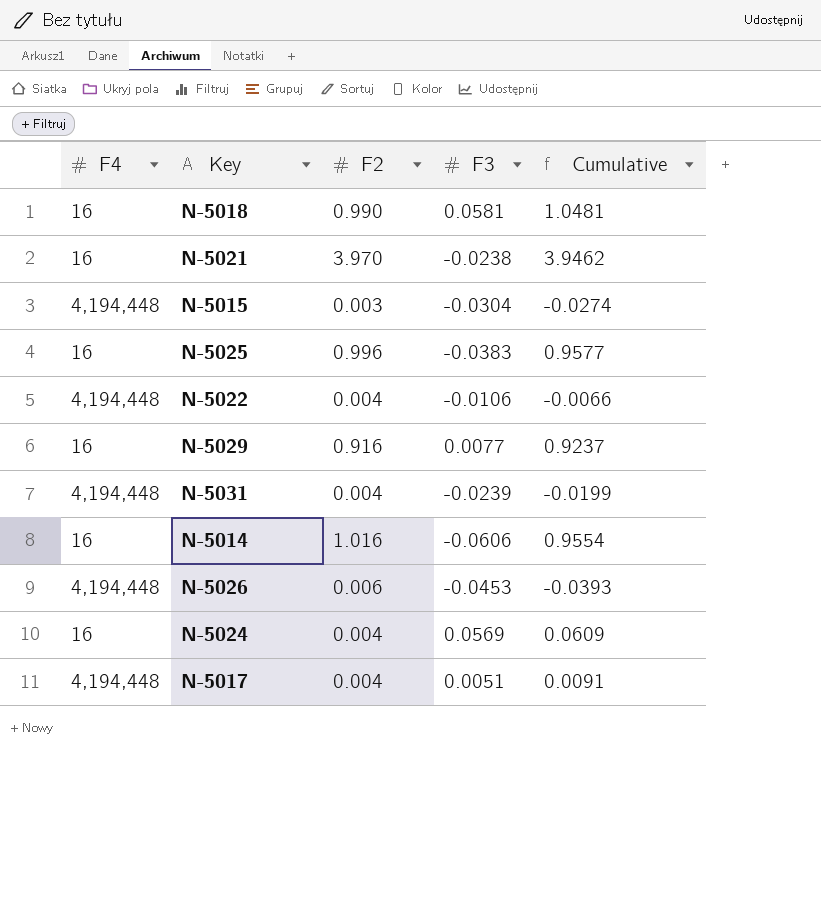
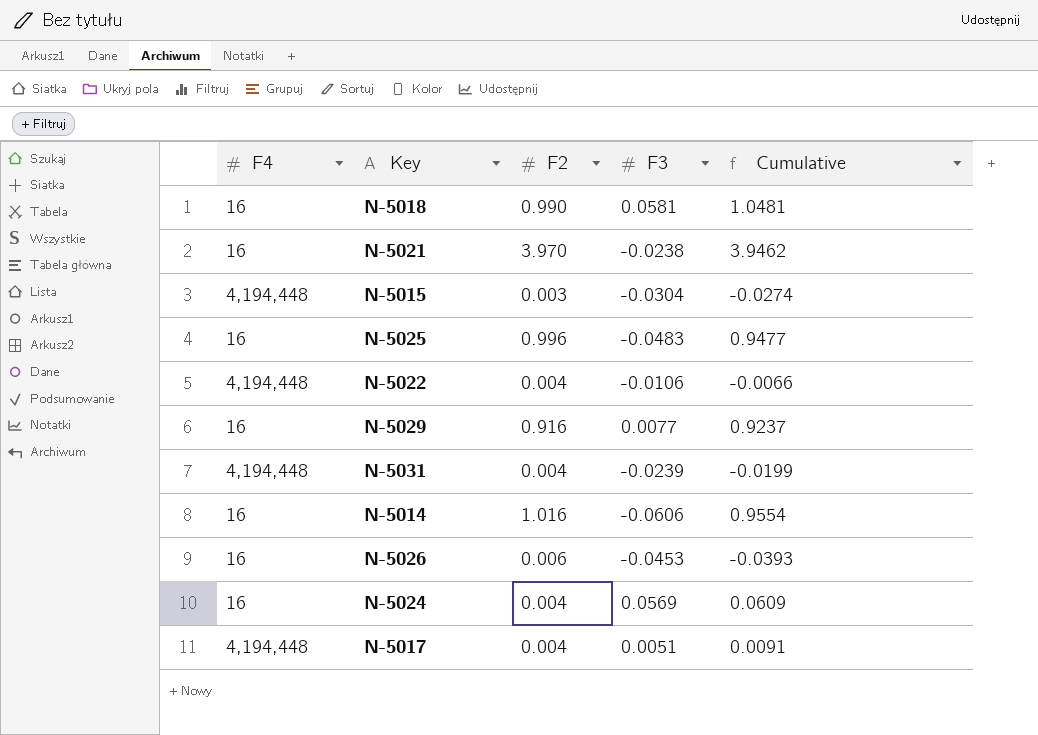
N-5025 | F3: -0.0383 -> -0.0483
N-5025 | Cumulative: 0.9577 -> 0.9477
N-5026 | F4: 4,194,448 -> 16

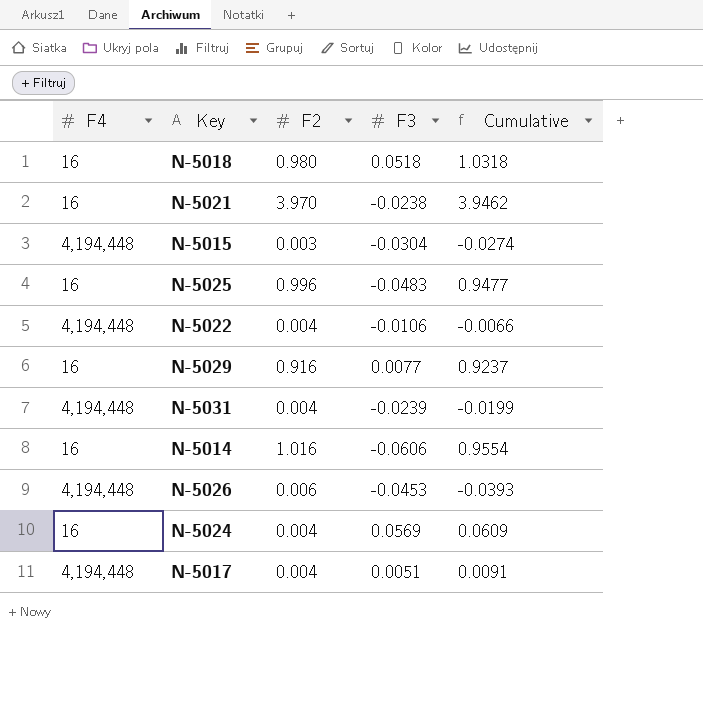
N-5018 | F2: 0.990 -> 0.980
N-5018 | F3: 0.0581 -> 0.0518
N-5018 | Cumulative: 1.0481 -> 1.0318
N-5026 | F4: 16 -> 4,194,448

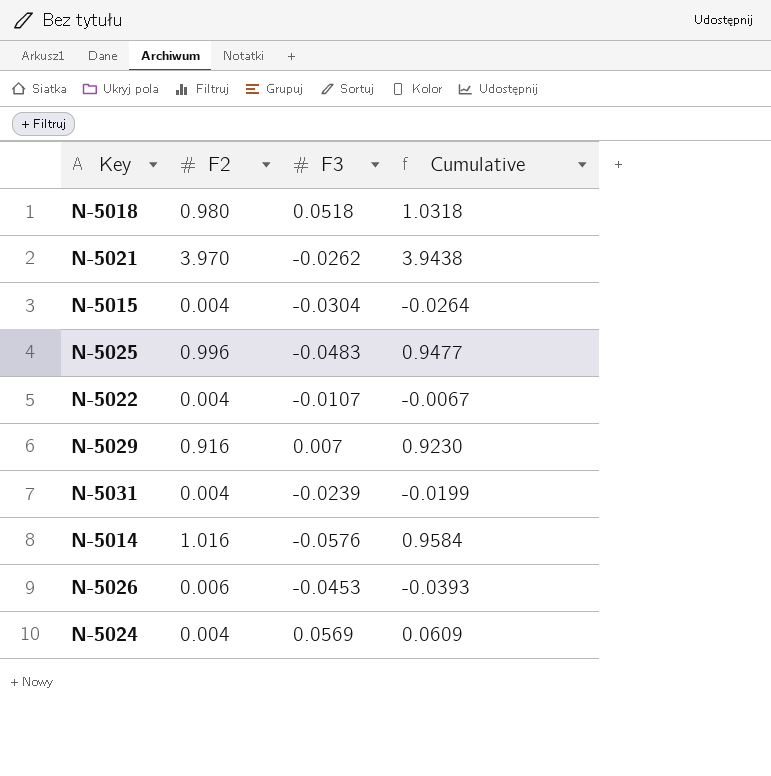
column F4 | position: 1 -> none
row N-5017: 4,194,448 | 0.004 | 0.0051 | 0.0091 -> none
N-5021 | F3: -0.0238 -> -0.0262
N-5021 | Cumulative: 3.9462 -> 3.9438
N-5015 | F2: 0.003 -> 0.004
N-5015 | Cumulative: -0.0274 -> -0.0264
N-5022 | F3: -0.0106 -> -0.0107
N-5022 | Cumulative: -0.0066 -> -0.0067
N-5029 | F3: 0.0077 -> 0.007
N-5029 | Cumulative: 0.9237 -> 0.9230
N-5014 | F3: -0.0606 -> -0.0576
N-5014 | Cumulative: 0.9554 -> 0.9584

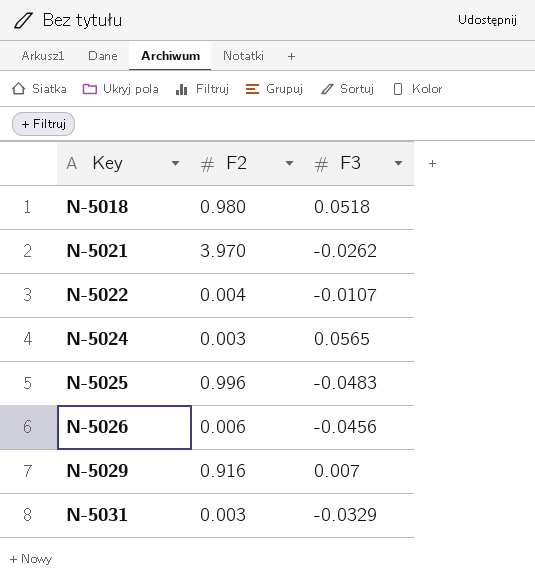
row order: none -> Key ascending
column Cumulative | formula: [F2] + [F3] -> none
row N-5015: 0.004 | -0.0304 | -0.0264 -> none
row N-5014: 1.016 | -0.0576 | 0.9584 -> none
N-5024 | F2: 0.004 -> 0.003
N-5024 | F3: 0.0569 -> 0.0565
N-5026 | F3: -0.0453 -> -0.0456
N-5031 | F2: 0.004 -> 0.003
N-5031 | F3: -0.0239 -> -0.0329

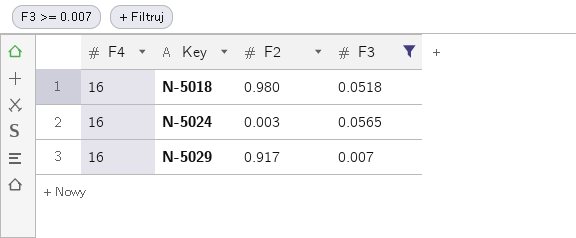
filter: none -> F3 >= 0.007
column F4 | position: none -> 1
N-5029 | F2: 0.916 -> 0.917

